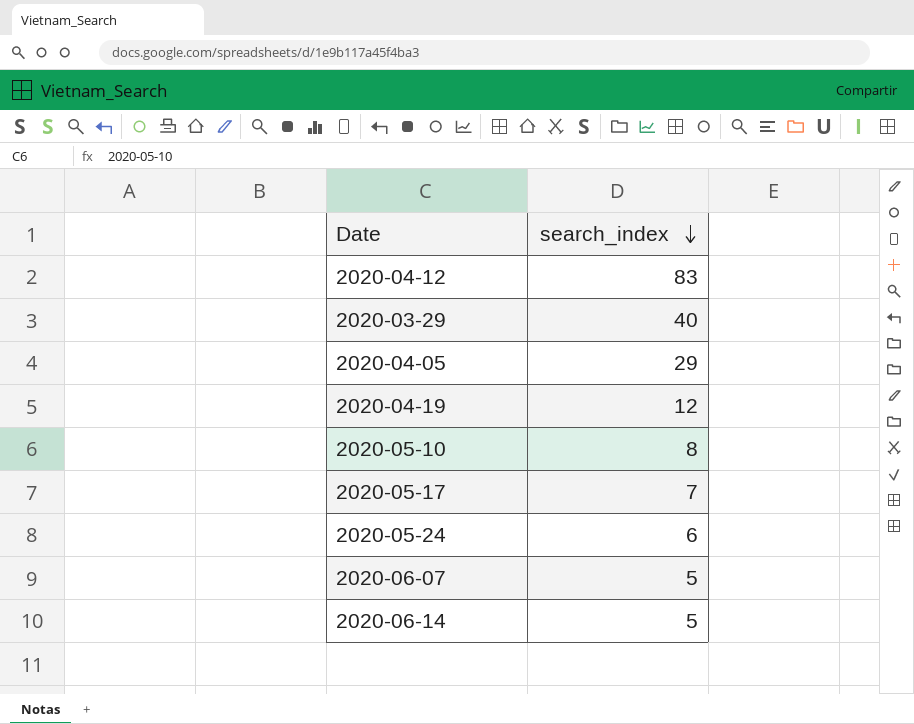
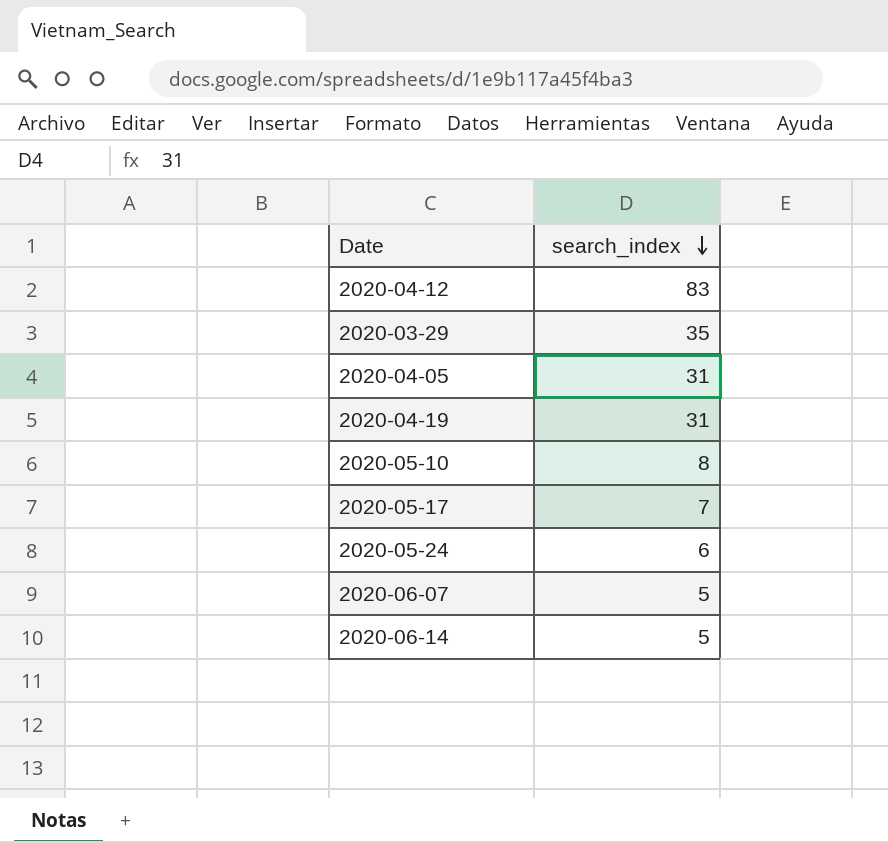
2020-03-29 | search_index: 40 -> 35
2020-04-05 | search_index: 29 -> 31
2020-04-19 | search_index: 12 -> 31

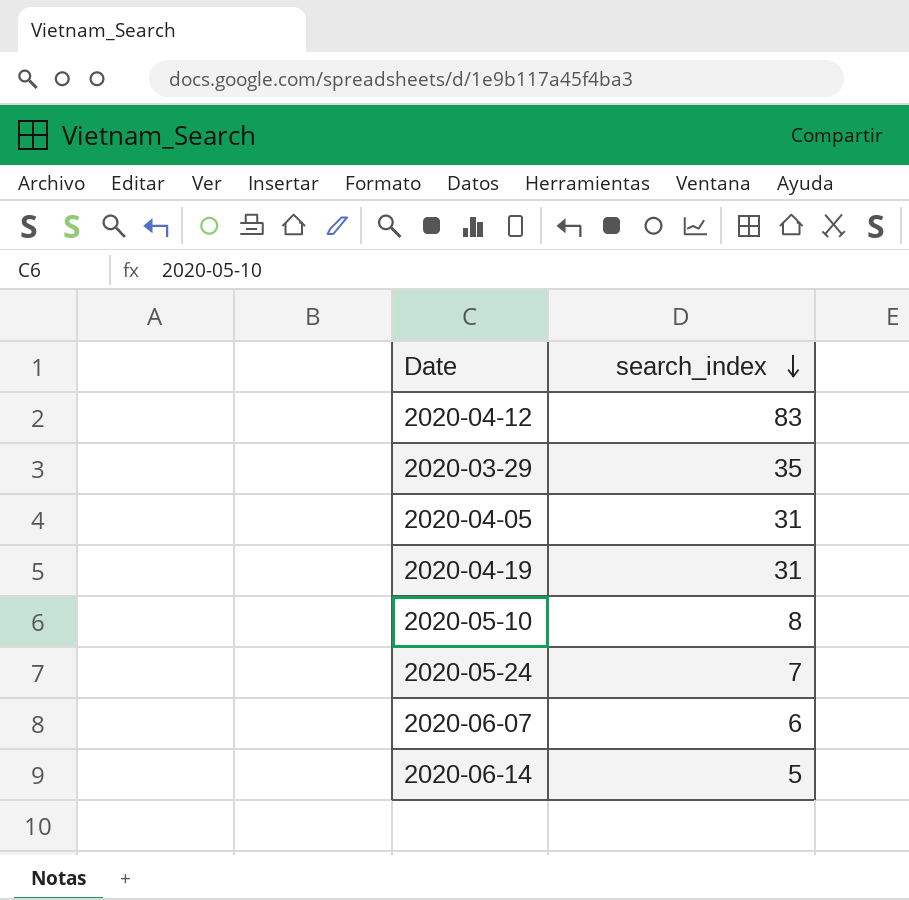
row 2020-05-17: 7 -> none
2020-05-24 | search_index: 6 -> 7
2020-06-07 | search_index: 5 -> 6

